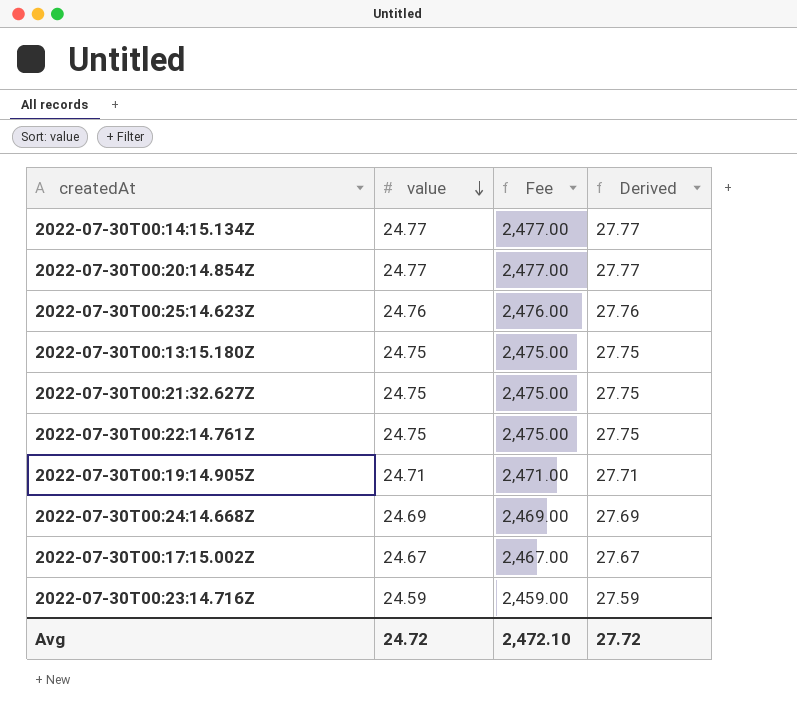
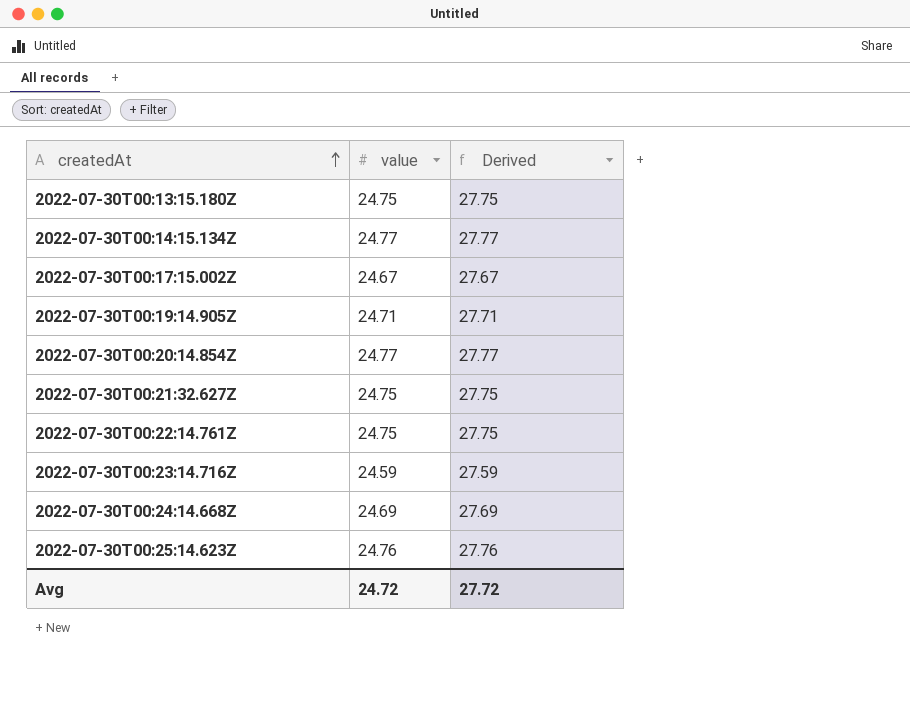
row order: value descending -> createdAt ascending
column Fee | formula: [value] * 100 -> none

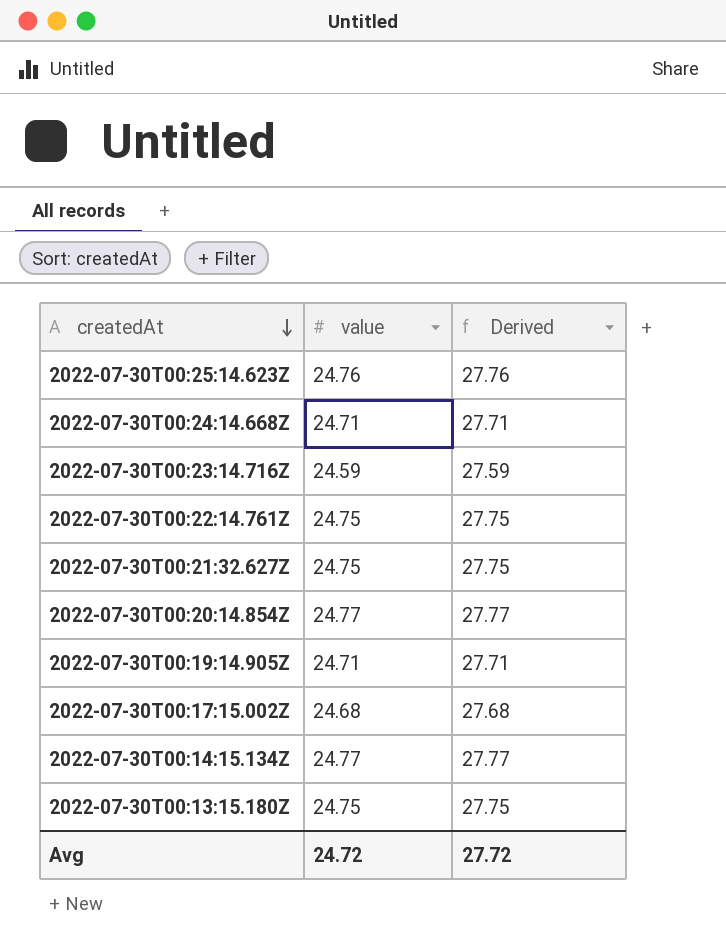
row order: createdAt ascending -> createdAt descending
2022-07-30T00:24:14.668Z | value: 24.69 -> 24.71
2022-07-30T00:24:14.668Z | Derived: 27.69 -> 27.71
2022-07-30T00:17:15.002Z | value: 24.67 -> 24.68
2022-07-30T00:17:15.002Z | Derived: 27.67 -> 27.68

